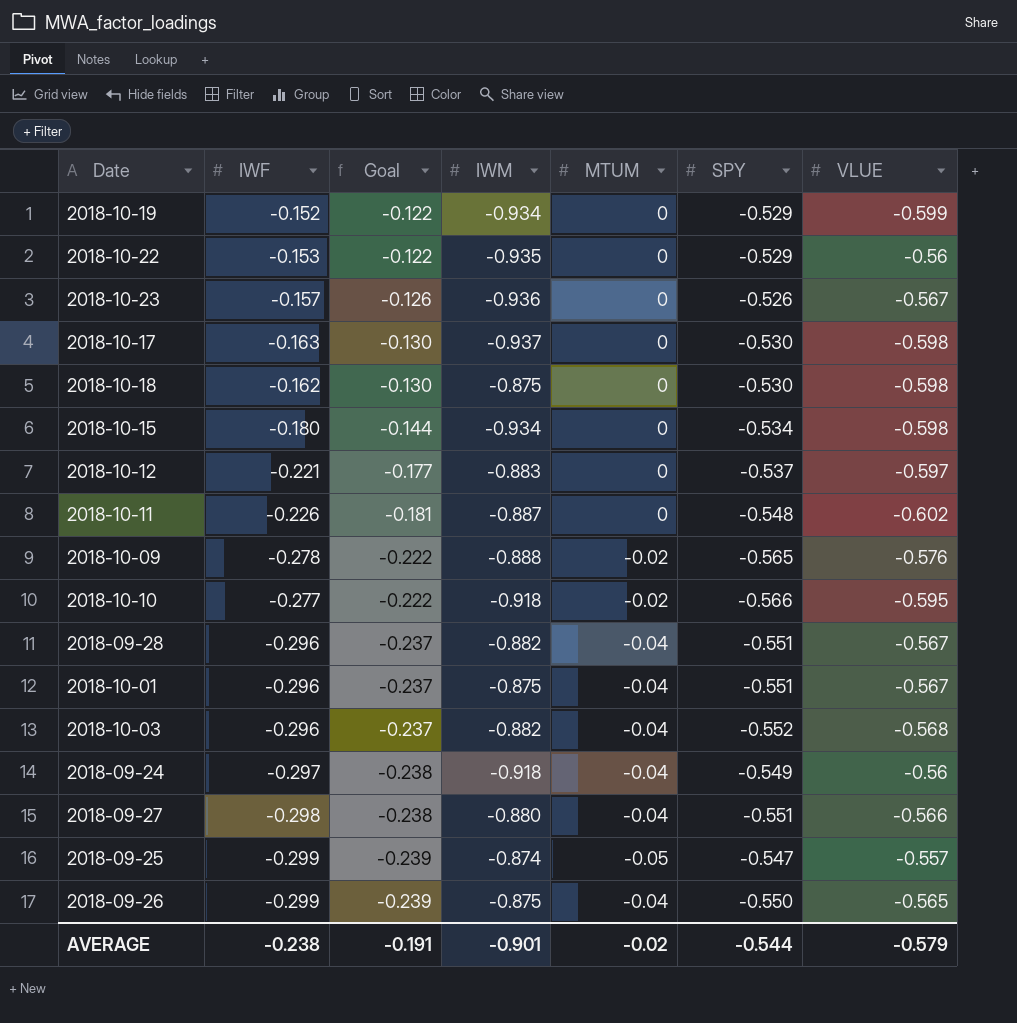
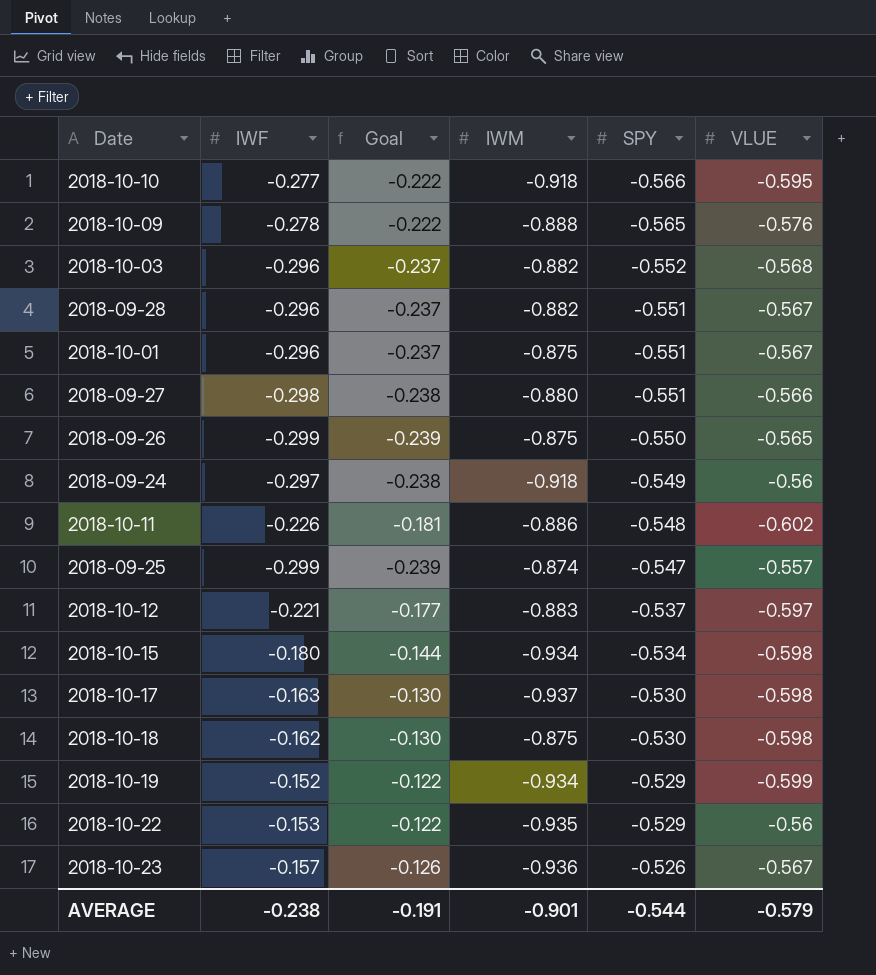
row order: Goal descending -> SPY ascending
column MTUM | position: 5 -> none
2018-10-11 | IWM: -0.887 -> -0.886

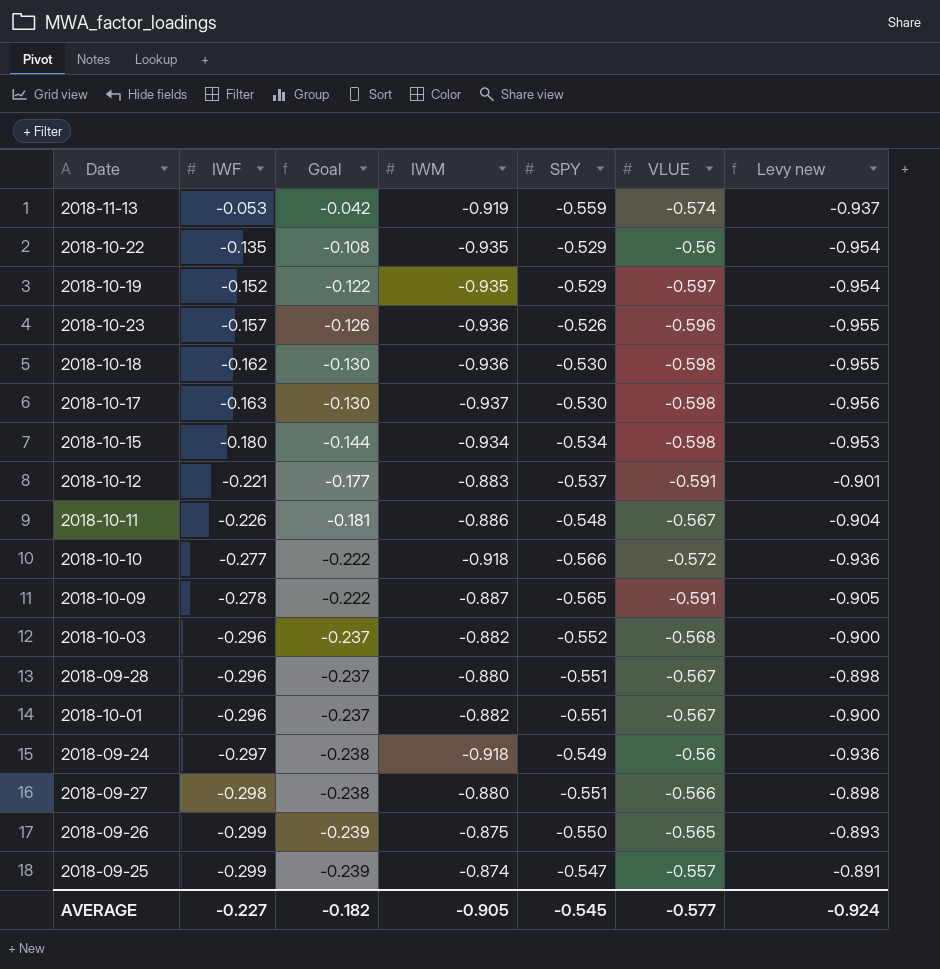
row order: SPY ascending -> IWF descending
column Levy new | formula: none -> [IWM] * 1.02
row 2018-11-13: none -> -0.053 | -0.042 | -0.919 | -0.559 | -0.574 | -0.937
2018-10-22 | IWF: -0.153 -> -0.135
2018-10-22 | Goal: -0.122 -> -0.108
2018-10-19 | IWM: -0.934 -> -0.935
2018-10-19 | VLUE: -0.599 -> -0.597
2018-10-23 | VLUE: -0.567 -> -0.596
2018-10-18 | IWM: -0.875 -> -0.936
2018-10-12 | VLUE: -0.597 -> -0.591
2018-10-11 | VLUE: -0.602 -> -0.567
2018-10-10 | VLUE: -0.595 -> -0.572
2018-10-09 | IWM: -0.888 -> -0.887
2018-10-09 | VLUE: -0.576 -> -0.591
2018-09-28 | IWM: -0.882 -> -0.880
2018-10-01 | IWM: -0.875 -> -0.882
AVERAGE | IWF: -0.238 -> -0.227
AVERAGE | Goal: -0.191 -> -0.182
AVERAGE | IWM: -0.901 -> -0.905
AVERAGE | SPY: -0.544 -> -0.545
AVERAGE | VLUE: -0.579 -> -0.577

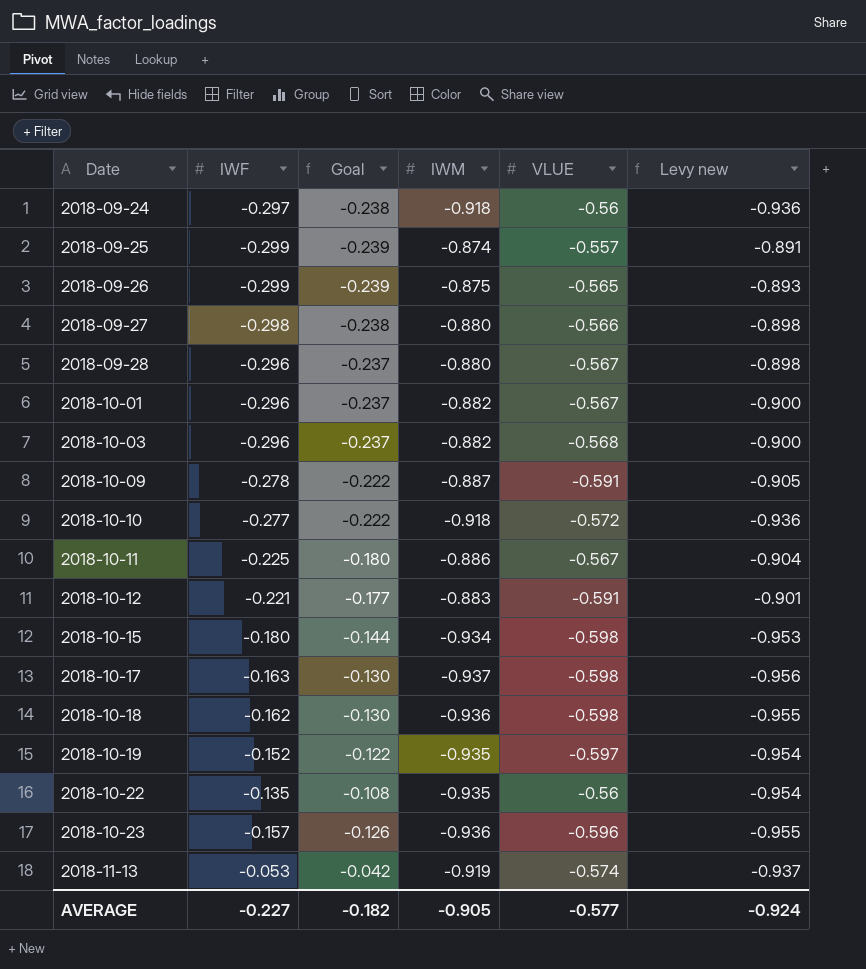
row order: IWF descending -> Date ascending
column SPY | position: 5 -> none
2018-10-11 | IWF: -0.226 -> -0.225
2018-10-11 | Goal: -0.181 -> -0.180

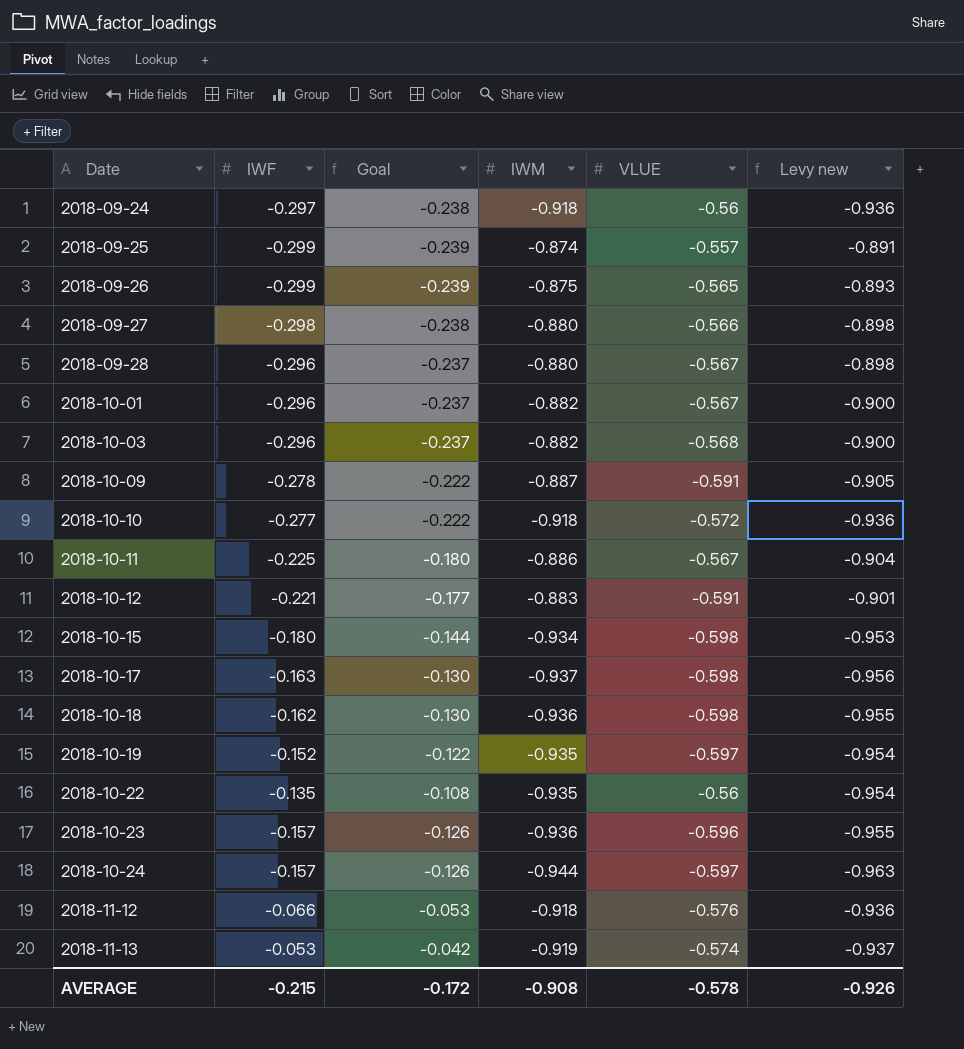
row 2018-10-24: none -> -0.157 | -0.126 | -0.944 | -0.597 | -0.963
row 2018-11-12: none -> -0.066 | -0.053 | -0.918 | -0.576 | -0.936
AVERAGE | IWF: -0.227 -> -0.215
AVERAGE | Goal: -0.182 -> -0.172
AVERAGE | IWM: -0.905 -> -0.908
AVERAGE | VLUE: -0.577 -> -0.578
AVERAGE | Levy new: -0.924 -> -0.926

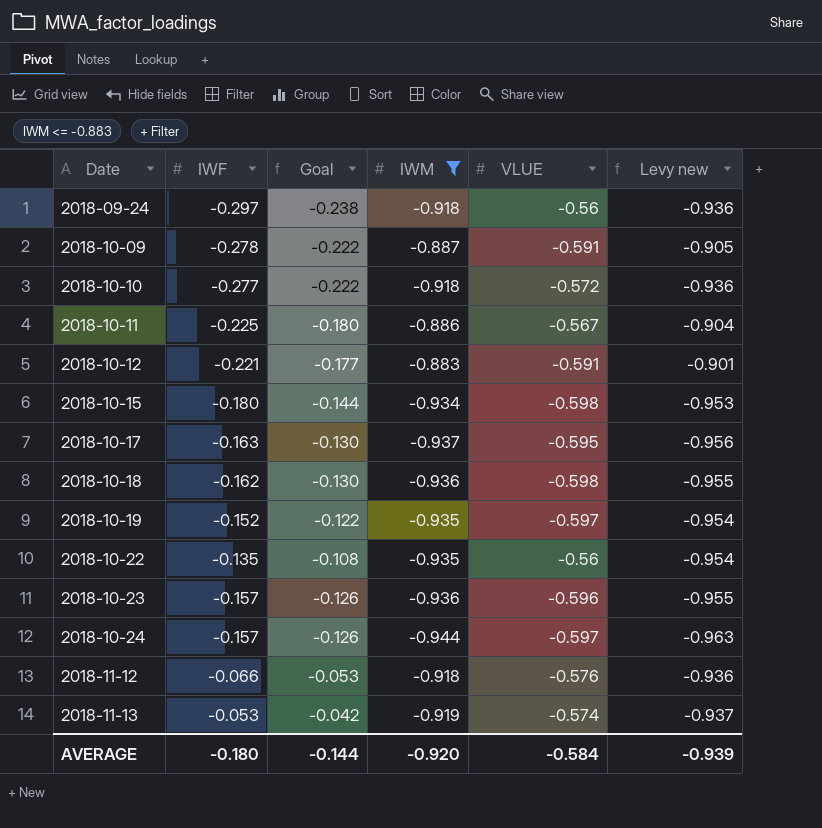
filter: none -> IWM <= -0.883
2018-10-17 | VLUE: -0.598 -> -0.595
AVERAGE | IWF: -0.215 -> -0.180
AVERAGE | Goal: -0.172 -> -0.144
AVERAGE | IWM: -0.908 -> -0.920
AVERAGE | VLUE: -0.578 -> -0.584
AVERAGE | Levy new: -0.926 -> -0.939

